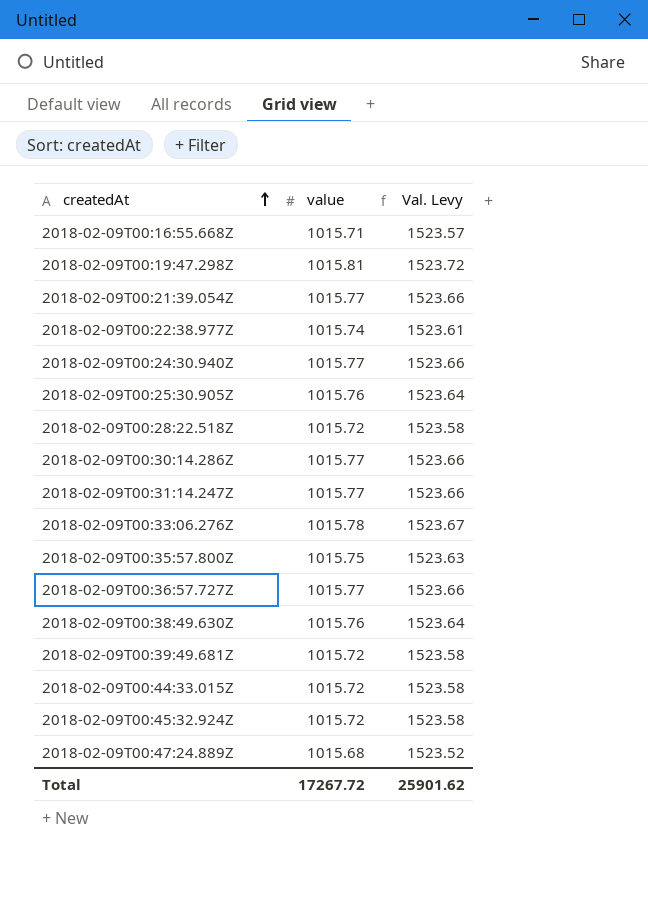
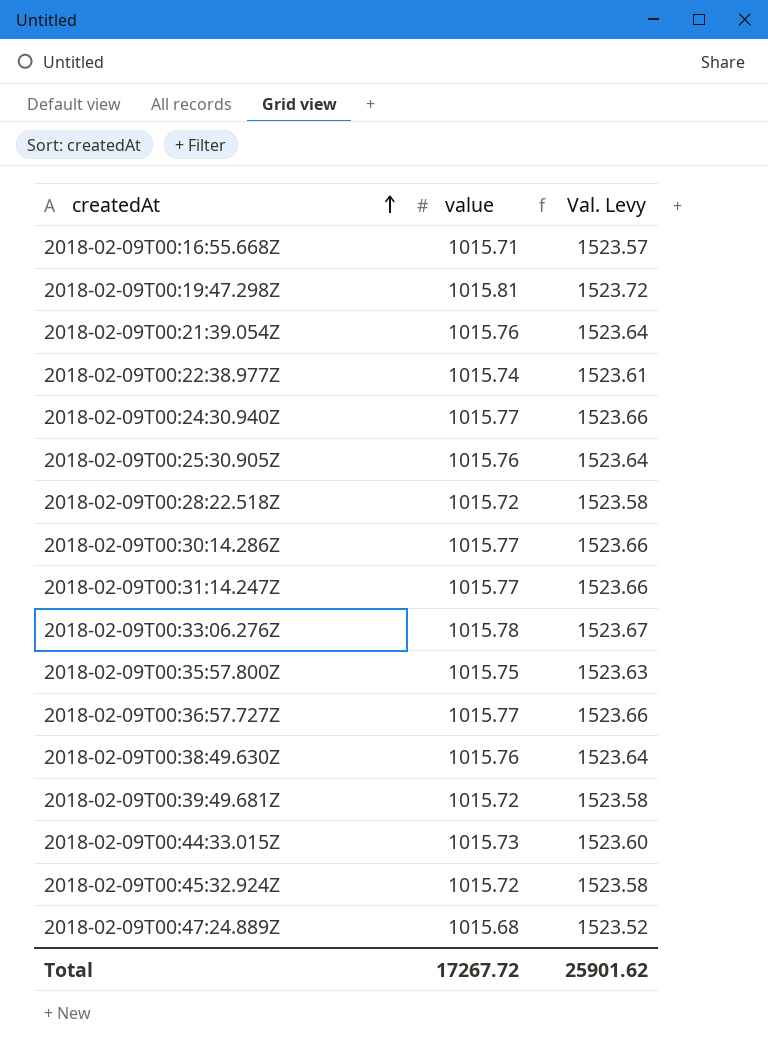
2018-02-09T00:21:39.054Z | value: 1015.77 -> 1015.76
2018-02-09T00:21:39.054Z | Val. Levy: 1523.66 -> 1523.64
2018-02-09T00:44:33.015Z | value: 1015.72 -> 1015.73
2018-02-09T00:44:33.015Z | Val. Levy: 1523.58 -> 1523.60

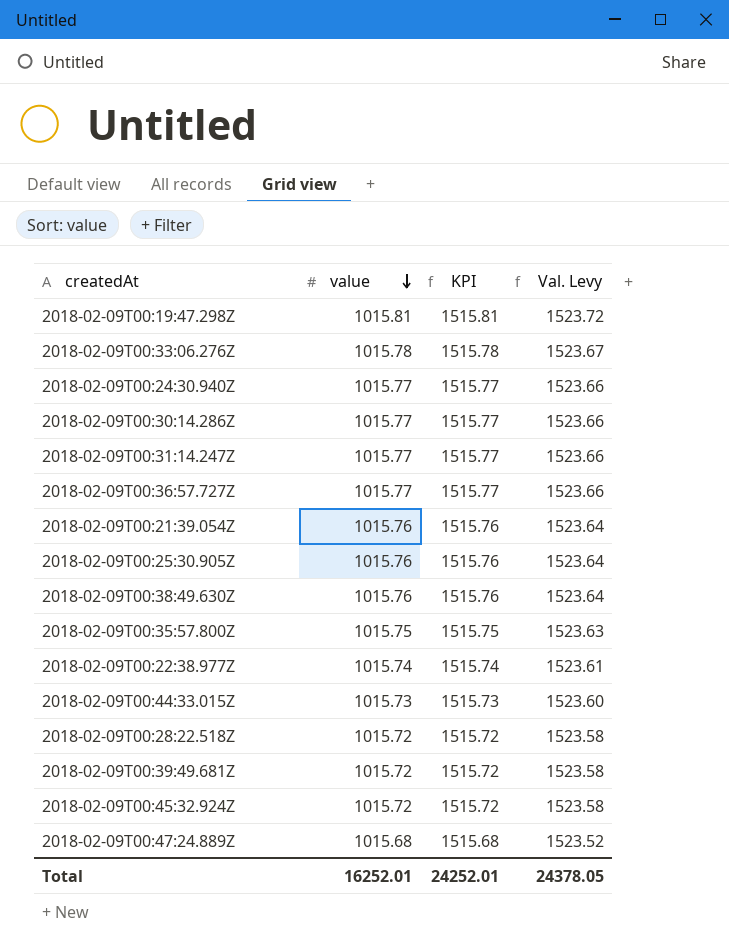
row order: createdAt ascending -> value descending
column KPI | formula: none -> [value] + 500
row 2018-02-09T00:16:55.668Z: 1015.71 | 1523.57 -> none
Total | value: 17267.72 -> 16252.01
Total | Val. Levy: 25901.62 -> 24378.05

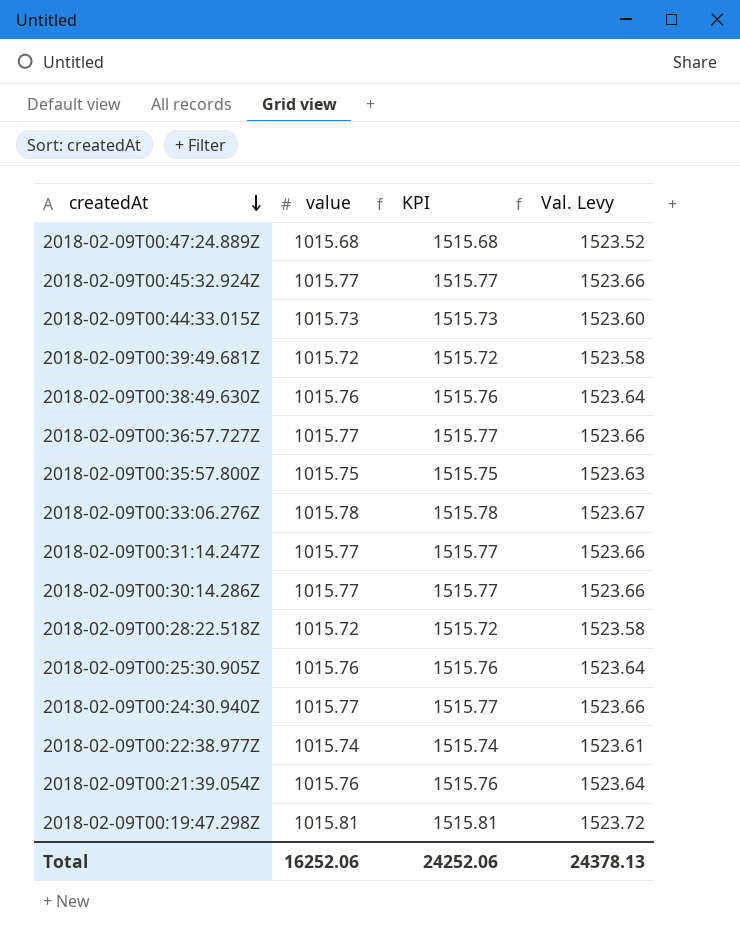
row order: value descending -> createdAt descending
2018-02-09T00:45:32.924Z | value: 1015.72 -> 1015.77
2018-02-09T00:45:32.924Z | KPI: 1515.72 -> 1515.77
2018-02-09T00:45:32.924Z | Val. Levy: 1523.58 -> 1523.66
Total | value: 16252.01 -> 16252.06
Total | KPI: 24252.01 -> 24252.06
Total | Val. Levy: 24378.05 -> 24378.13

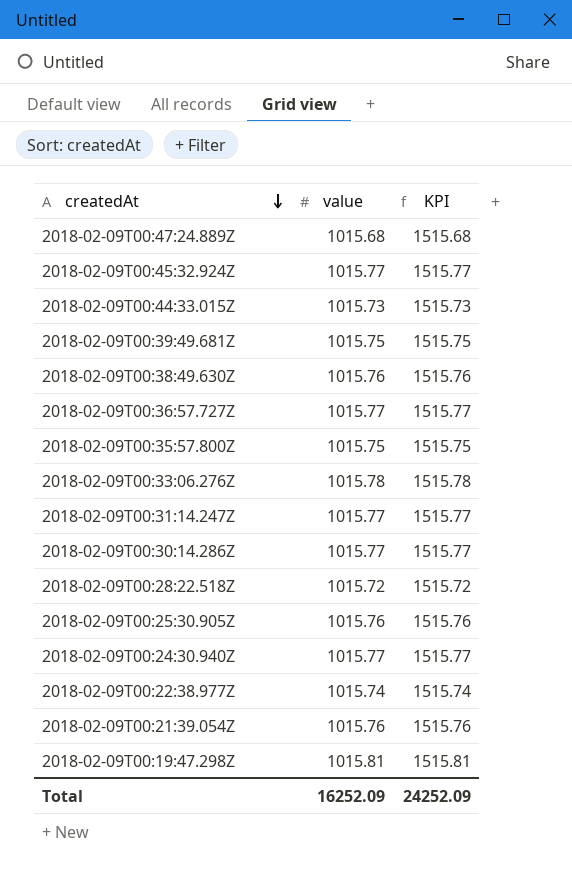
column Val. Levy | formula: [value] * 1.5 -> none
2018-02-09T00:39:49.681Z | value: 1015.72 -> 1015.75
2018-02-09T00:39:49.681Z | KPI: 1515.72 -> 1515.75
Total | value: 16252.06 -> 16252.09
Total | KPI: 24252.06 -> 24252.09

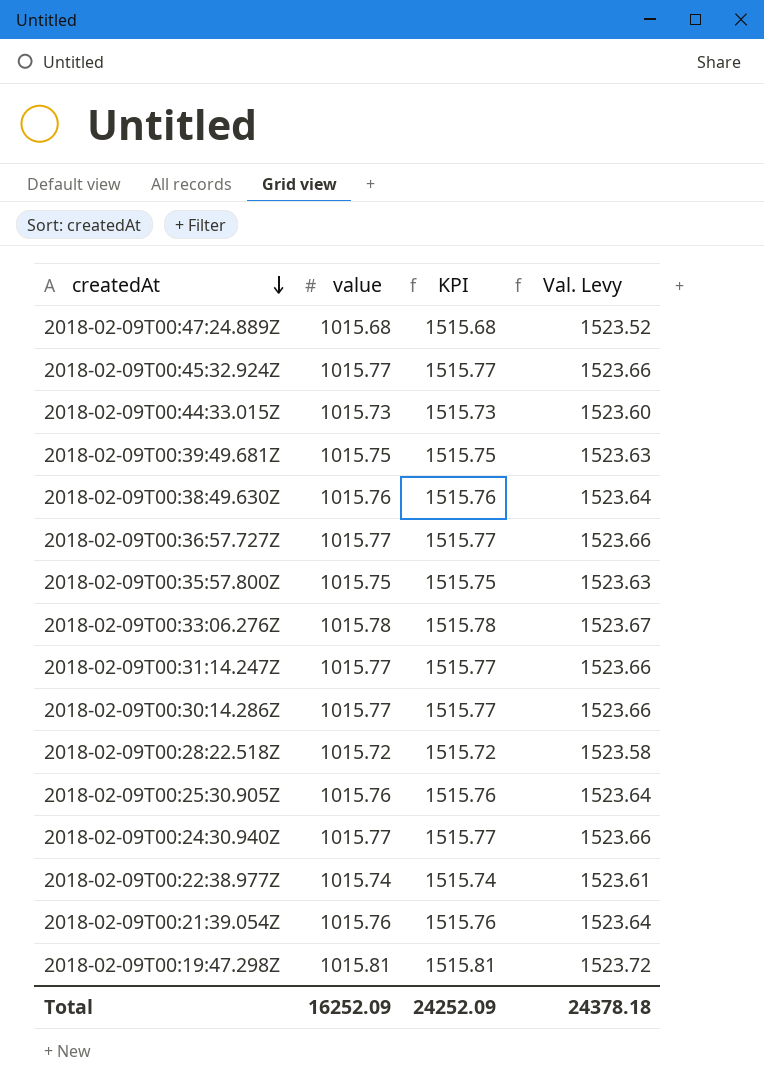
column Val. Levy | formula: none -> [value] * 1.5

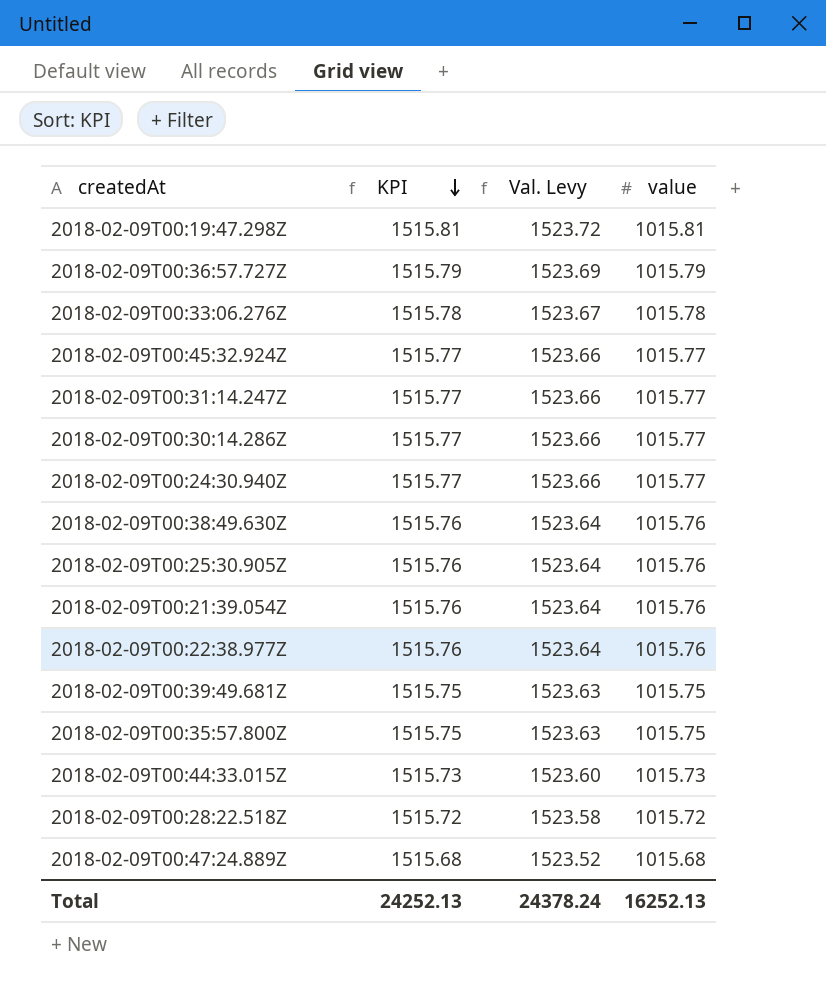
row order: createdAt descending -> KPI descending
column value | position: 2 -> 4
2018-02-09T00:36:57.727Z | KPI: 1515.77 -> 1515.79
2018-02-09T00:36:57.727Z | Val. Levy: 1523.66 -> 1523.69
2018-02-09T00:36:57.727Z | value: 1015.77 -> 1015.79
2018-02-09T00:22:38.977Z | KPI: 1515.74 -> 1515.76
2018-02-09T00:22:38.977Z | Val. Levy: 1523.61 -> 1523.64
2018-02-09T00:22:38.977Z | value: 1015.74 -> 1015.76
Total | KPI: 24252.09 -> 24252.13
Total | Val. Levy: 24378.18 -> 24378.24
Total | value: 16252.09 -> 16252.13

